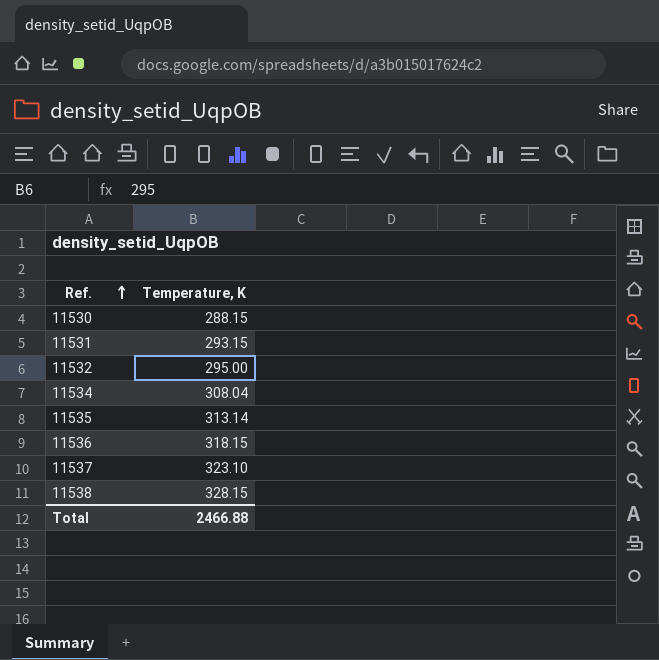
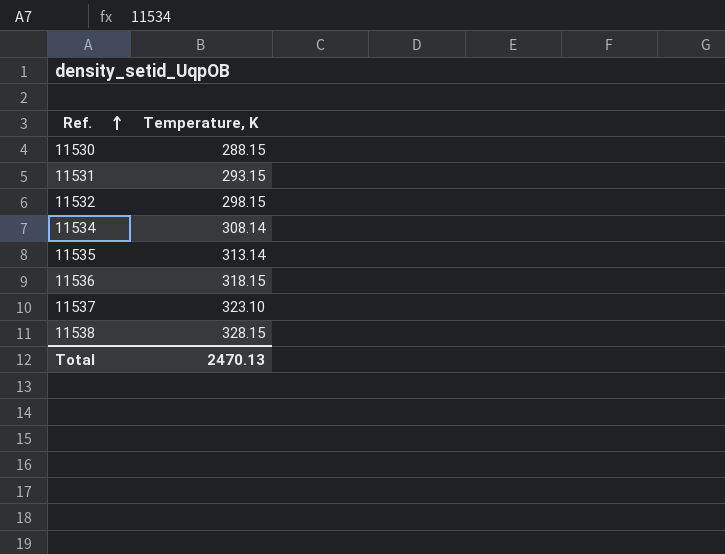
11532 | Temperature, K: 295.00 -> 298.15
11534 | Temperature, K: 308.04 -> 308.14
Total | Temperature, K: 2466.88 -> 2470.13

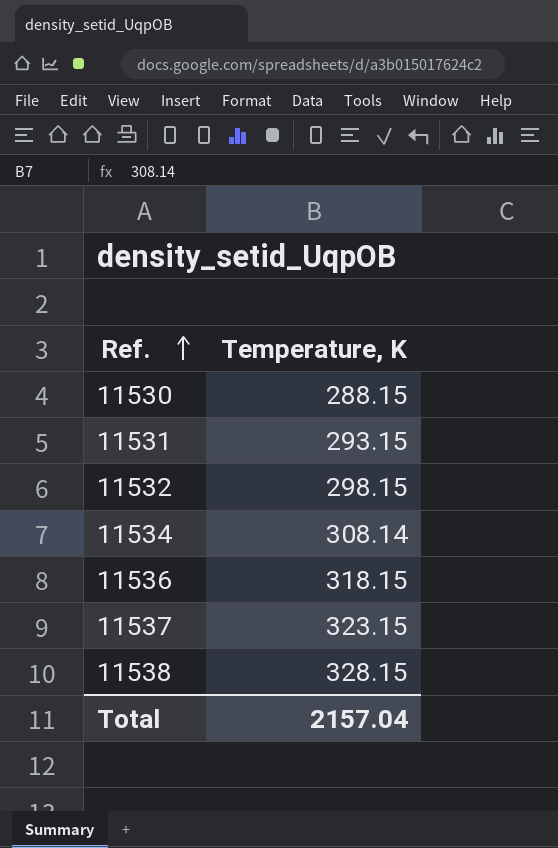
row 11535: 313.14 -> none
11537 | Temperature, K: 323.10 -> 323.15
Total | Temperature, K: 2470.13 -> 2157.04

